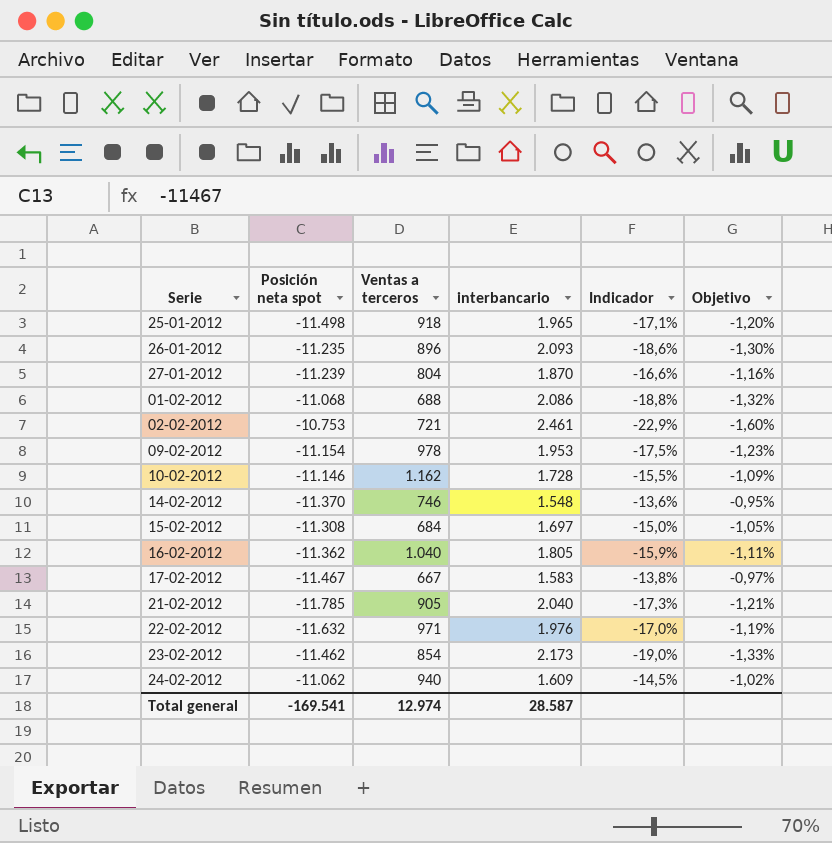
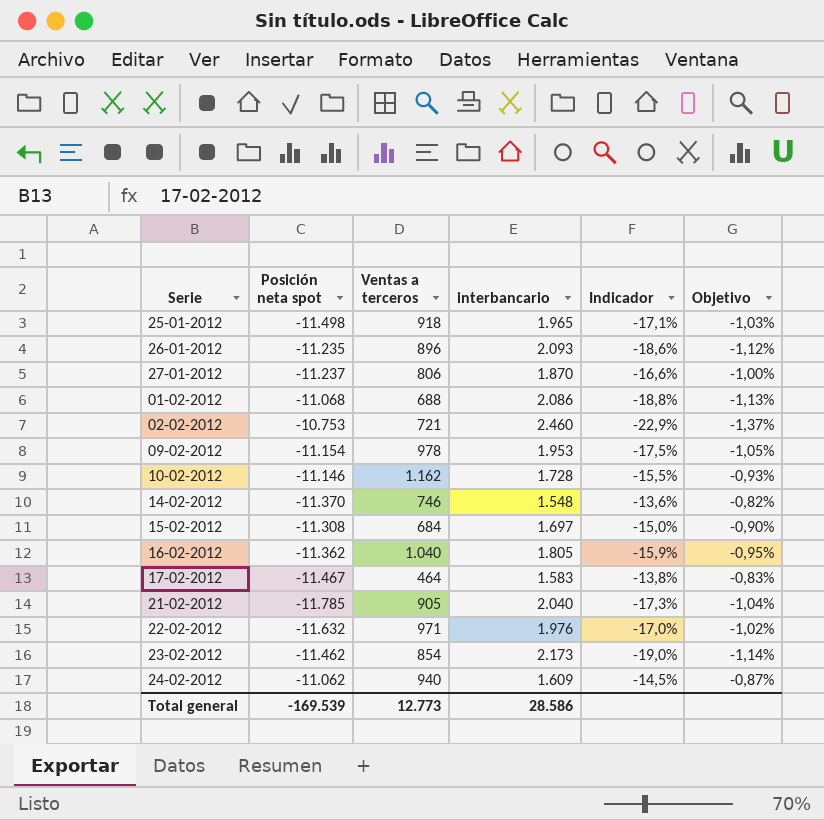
column Objetivo | formula: [Indicador] * 0,07 -> [Indicador] * 0,06
27-01-2012 | Posición neta spot: -11.239 -> -11.237
27-01-2012 | Ventas a terceros: 804 -> 806
02-02-2012 | interbancario: 2.461 -> 2.460
17-02-2012 | Ventas a terceros: 667 -> 464
Total general | Posición neta spot: -169.541 -> -169.539
Total general | Ventas a terceros: 12.974 -> 12.773
Total general | interbancario: 28.587 -> 28.586

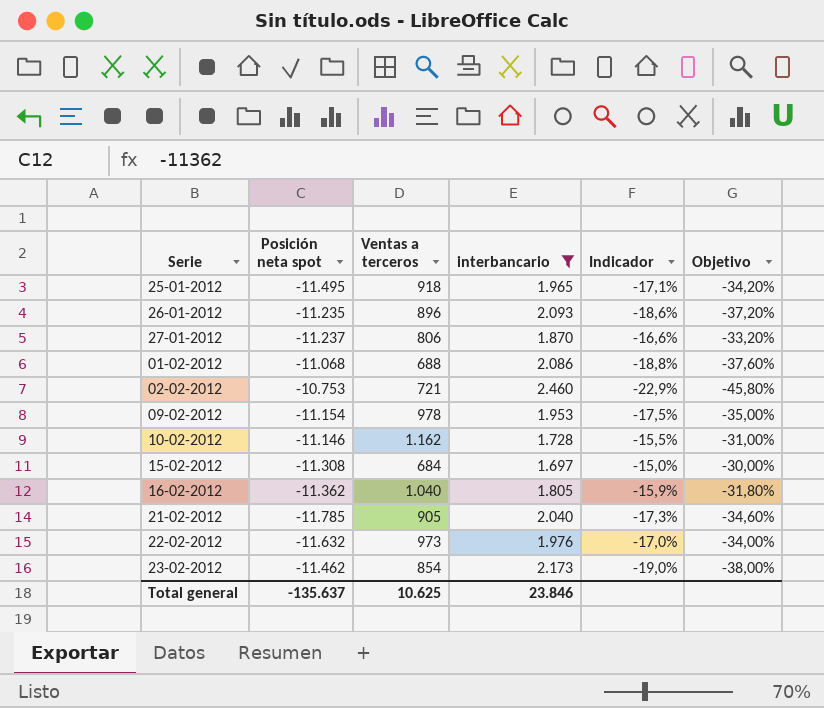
filter: none -> interbancario >= 1.697
column Objetivo | formula: [Indicador] * 0,06 -> [Indicador] * 2
25-01-2012 | Posición neta spot: -11.498 -> -11.495
22-02-2012 | Ventas a terceros: 971 -> 973
Total general | Posición neta spot: -169.539 -> -135.637
Total general | Ventas a terceros: 12.773 -> 10.625
Total general | interbancario: 28.586 -> 23.846

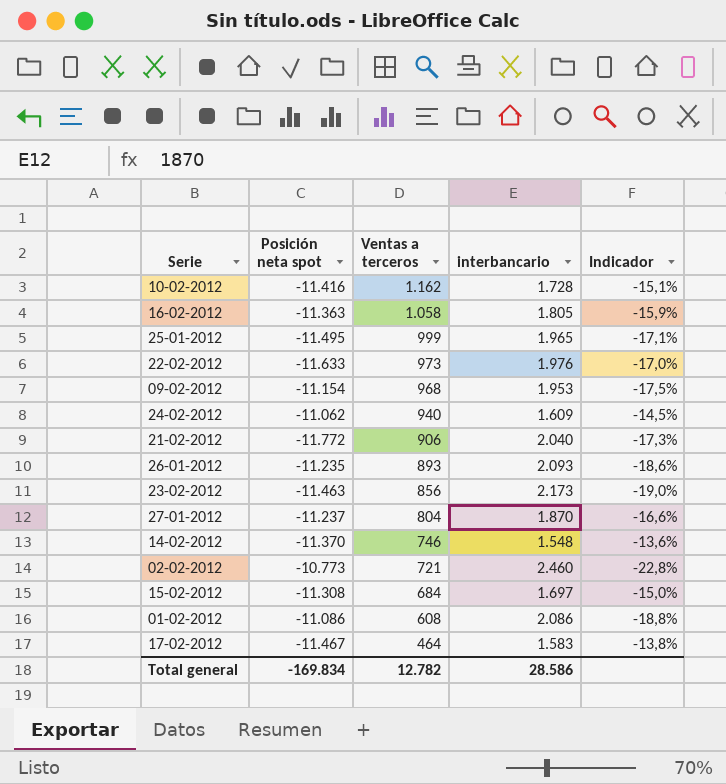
filter: interbancario >= 1.697 -> none
row order: Serie ascending -> Ventas a terceros descending
column Objetivo | formula: [Indicador] * 2 -> none
10-02-2012 | Posición neta spot: -11.146 -> -11.416
10-02-2012 | Indicador: -15,5% -> -15,1%
16-02-2012 | Posición neta spot: -11.362 -> -11.363
16-02-2012 | Ventas a terceros: 1.040 -> 1.058
25-01-2012 | Ventas a terceros: 918 -> 999
22-02-2012 | Posición neta spot: -11.632 -> -11.633
09-02-2012 | Ventas a terceros: 978 -> 968
21-02-2012 | Posición neta spot: -11.785 -> -11.772
21-02-2012 | Ventas a terceros: 905 -> 906
26-01-2012 | Ventas a terceros: 896 -> 893
23-02-2012 | Posición neta spot: -11.462 -> -11.463
23-02-2012 | Ventas a terceros: 854 -> 856
27-01-2012 | Ventas a terceros: 806 -> 804
02-02-2012 | Posición neta spot: -10.753 -> -10.773
02-02-2012 | Indicador: -22,9% -> -22,8%
01-02-2012 | Posición neta spot: -11.068 -> -11.086
01-02-2012 | Ventas a terceros: 688 -> 608
Total general | Posición neta spot: -135.637 -> -169.834
Total general | Ventas a terceros: 10.625 -> 12.782
Total general | interbancario: 23.846 -> 28.586

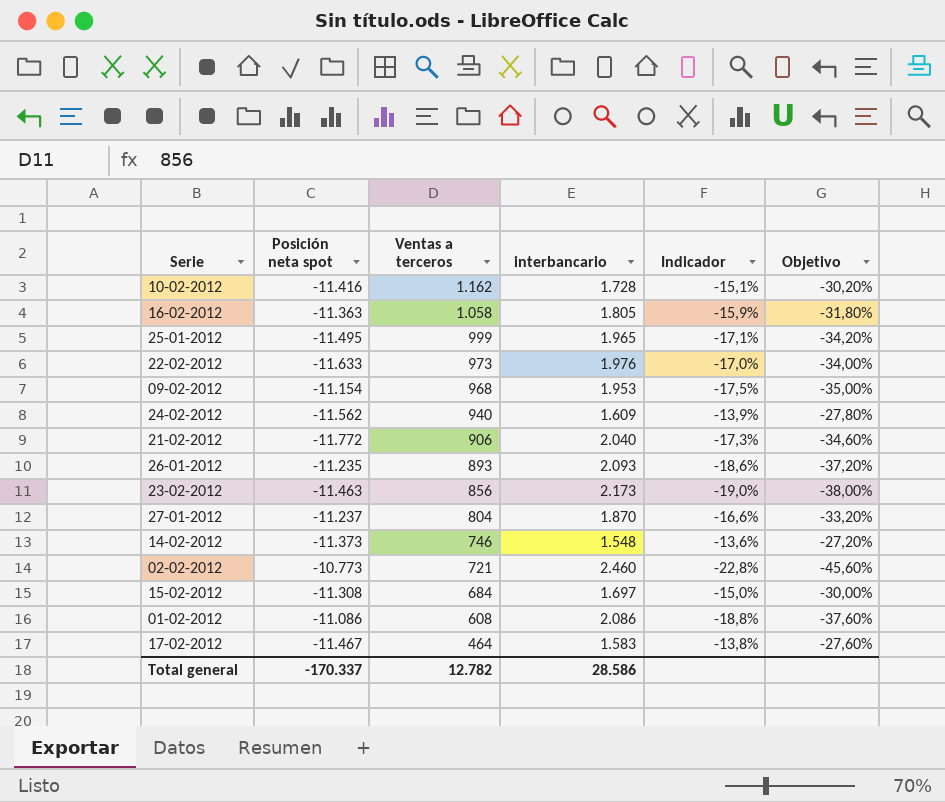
column Objetivo | formula: none -> [Indicador] * 2
24-02-2012 | Posición neta spot: -11.062 -> -11.562
24-02-2012 | Indicador: -14,5% -> -13,9%
14-02-2012 | Posición neta spot: -11.370 -> -11.373
Total general | Posición neta spot: -169.834 -> -170.337

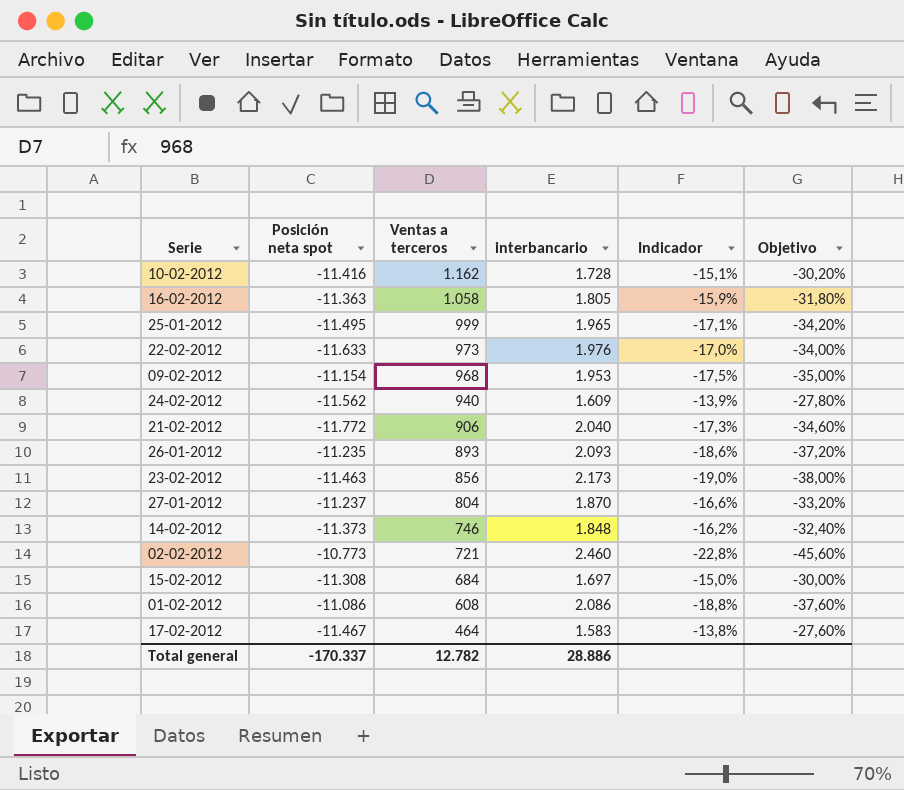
14-02-2012 | interbancario: 1.548 -> 1.848
14-02-2012 | Indicador: -13,6% -> -16,2%
14-02-2012 | Objetivo: -27,20% -> -32,40%
Total general | interbancario: 28.586 -> 28.886

